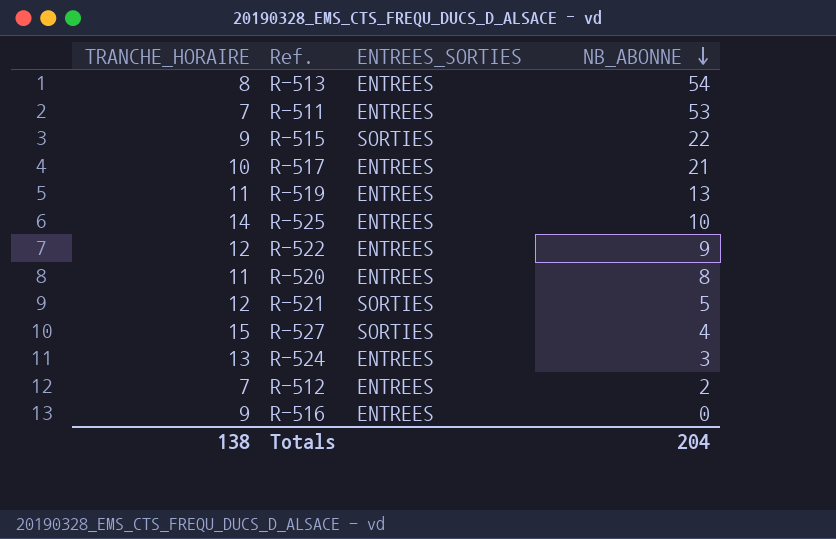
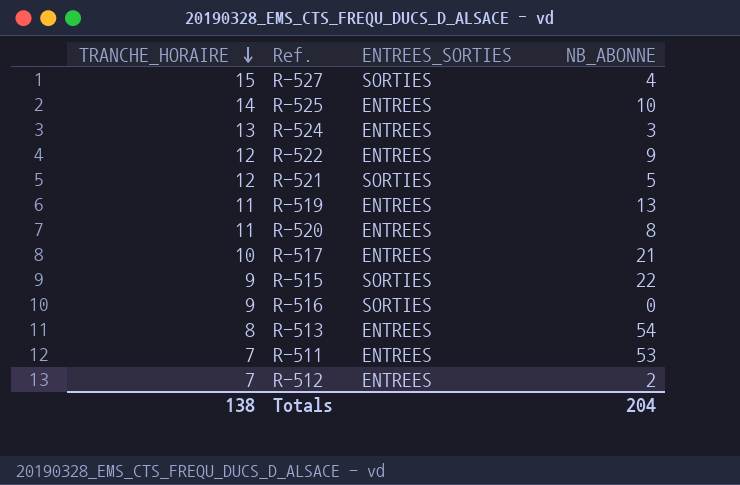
row order: NB_ABONNE descending -> TRANCHE_HORAIRE descending
R-516 | ENTREES_SORTIES: ENTREES -> SORTIES

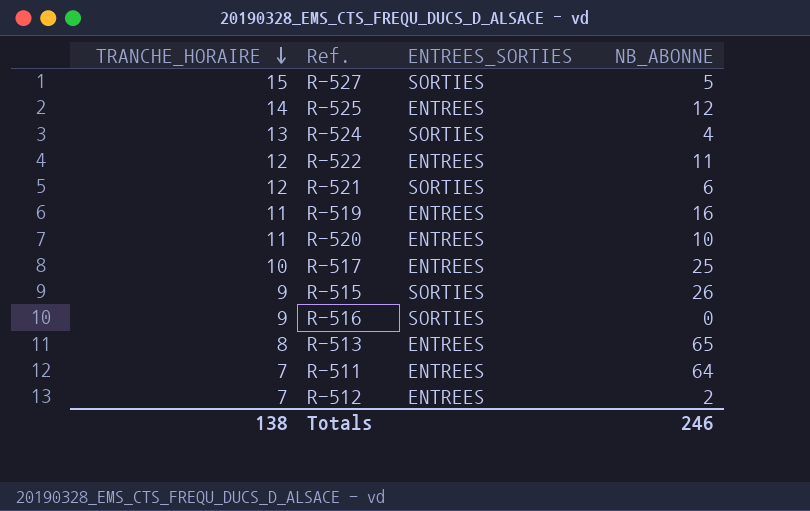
R-527 | NB_ABONNE: 4 -> 5
R-525 | NB_ABONNE: 10 -> 12
R-524 | ENTREES_SORTIES: ENTREES -> SORTIES
R-524 | NB_ABONNE: 3 -> 4
R-522 | NB_ABONNE: 9 -> 11
R-521 | NB_ABONNE: 5 -> 6
R-519 | NB_ABONNE: 13 -> 16
R-520 | NB_ABONNE: 8 -> 10
R-517 | NB_ABONNE: 21 -> 25
R-515 | NB_ABONNE: 22 -> 26
R-513 | NB_ABONNE: 54 -> 65
R-511 | NB_ABONNE: 53 -> 64
Totals | NB_ABONNE: 204 -> 246

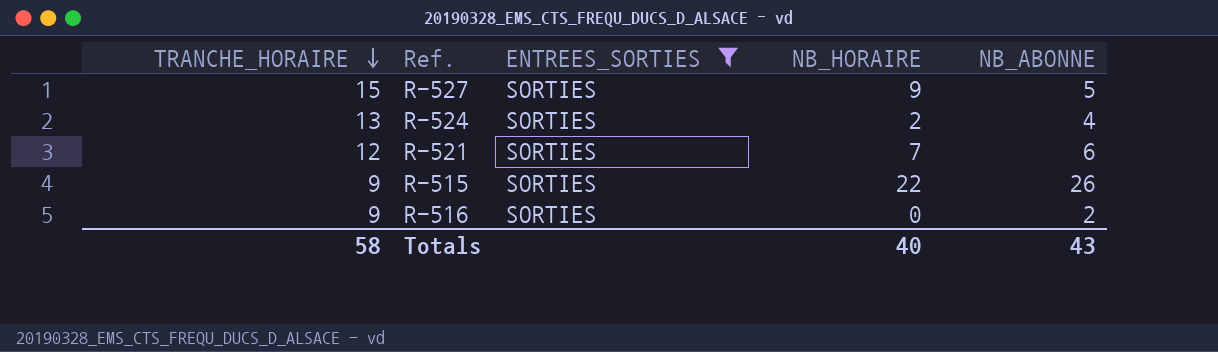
filter: none -> ENTREES_SORTIES = SORTIES
column NB_HORAIRE | position: none -> 4
R-516 | NB_ABONNE: 0 -> 2
Totals | TRANCHE_HORAIRE: 138 -> 58
Totals | NB_ABONNE: 246 -> 43

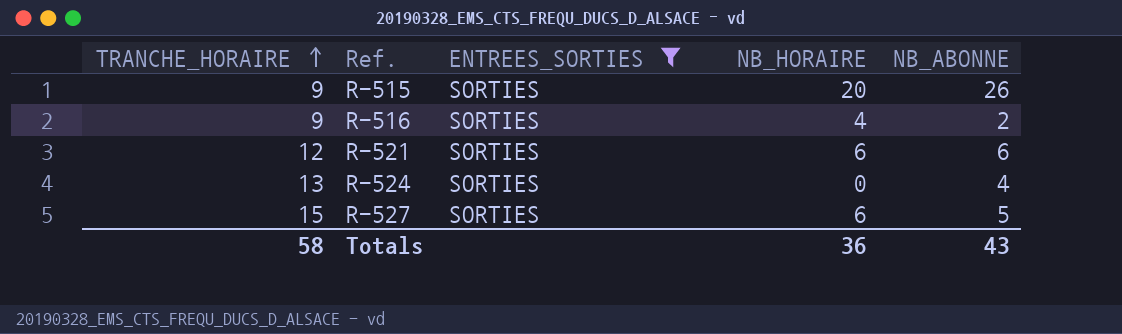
row order: TRANCHE_HORAIRE descending -> TRANCHE_HORAIRE ascending
R-515 | NB_HORAIRE: 22 -> 20
R-516 | NB_HORAIRE: 0 -> 4
R-521 | NB_HORAIRE: 7 -> 6
R-524 | NB_HORAIRE: 2 -> 0
R-527 | NB_HORAIRE: 9 -> 6
Totals | NB_HORAIRE: 40 -> 36

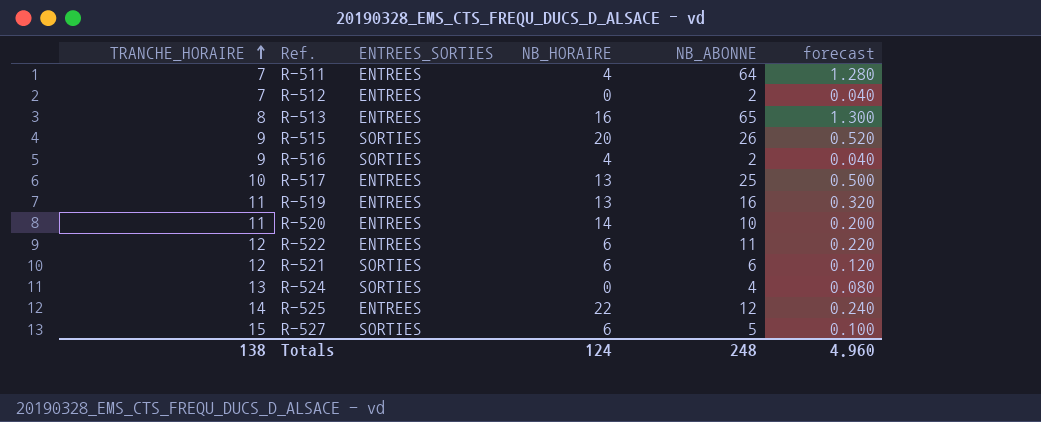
filter: ENTREES_SORTIES = SORTIES -> none
column forecast | formula: none -> [NB_ABONNE] * 0.02
Totals | TRANCHE_HORAIRE: 58 -> 138
Totals | NB_HORAIRE: 36 -> 124
Totals | NB_ABONNE: 43 -> 248

